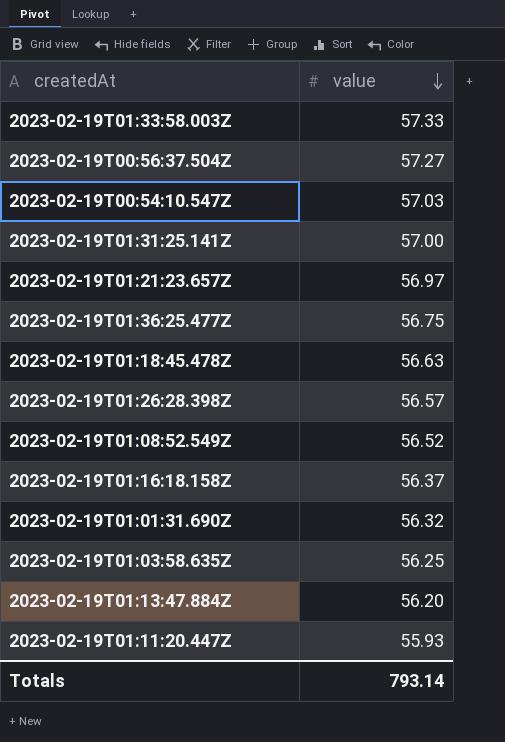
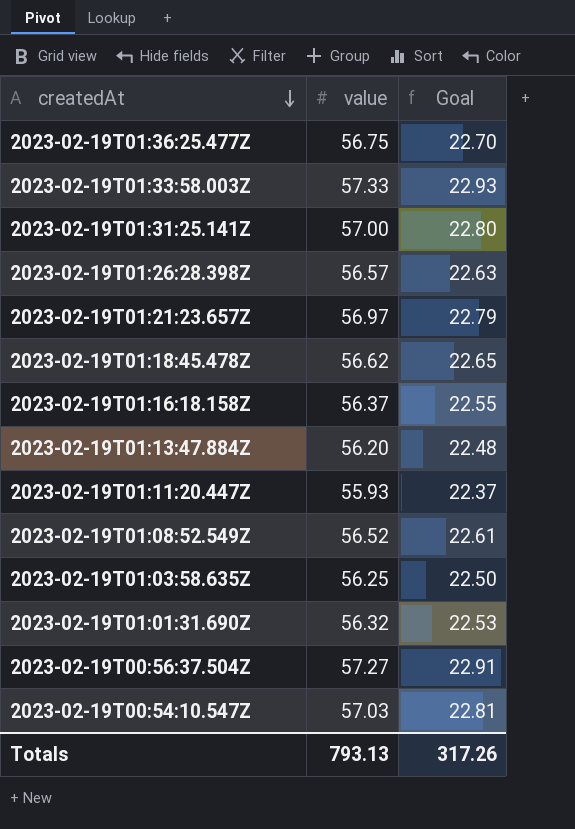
row order: value descending -> createdAt descending
column Goal | formula: none -> [value] * 0.4
2023-02-19T01:18:45.478Z | value: 56.63 -> 56.62
Totals | value: 793.14 -> 793.13

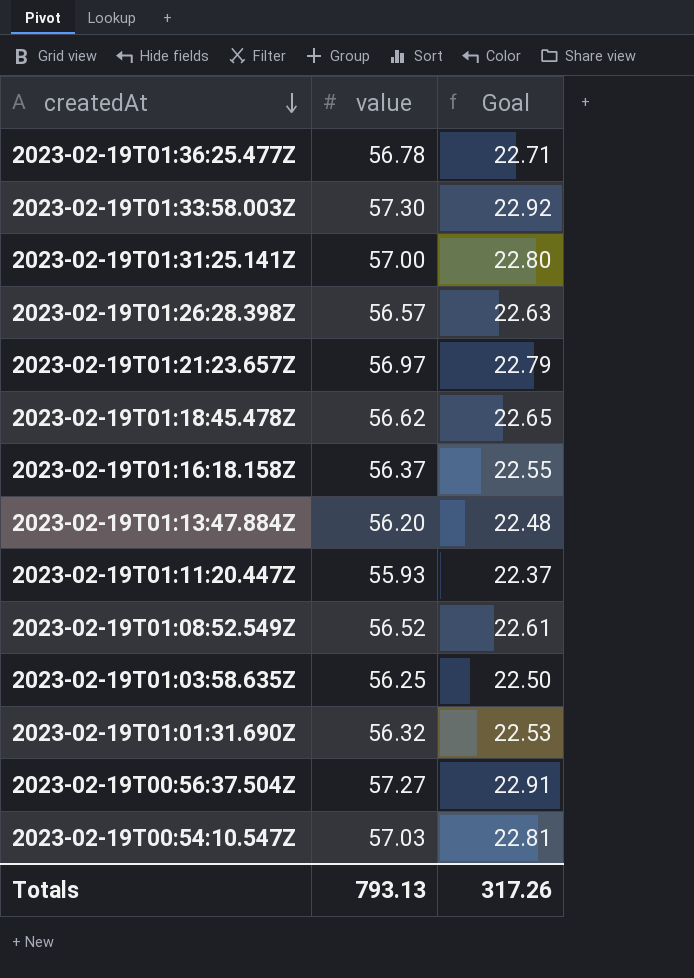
2023-02-19T01:36:25.477Z | value: 56.75 -> 56.78
2023-02-19T01:36:25.477Z | Goal: 22.70 -> 22.71
2023-02-19T01:33:58.003Z | value: 57.33 -> 57.30
2023-02-19T01:33:58.003Z | Goal: 22.93 -> 22.92

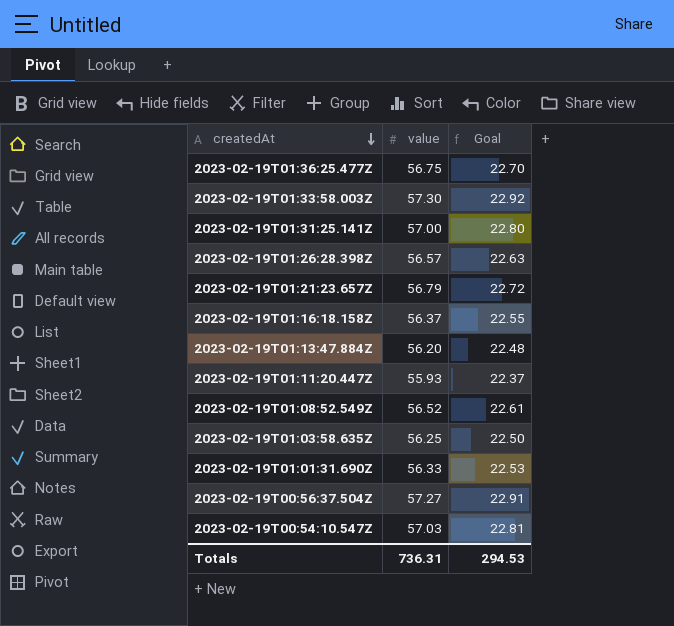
row 2023-02-19T01:18:45.478Z: 56.62 | 22.65 -> none
2023-02-19T01:36:25.477Z | value: 56.78 -> 56.75
2023-02-19T01:36:25.477Z | Goal: 22.71 -> 22.70
2023-02-19T01:21:23.657Z | value: 56.97 -> 56.79
2023-02-19T01:21:23.657Z | Goal: 22.79 -> 22.72
2023-02-19T01:01:31.690Z | value: 56.32 -> 56.33
Totals | value: 793.13 -> 736.31
Totals | Goal: 317.26 -> 294.53

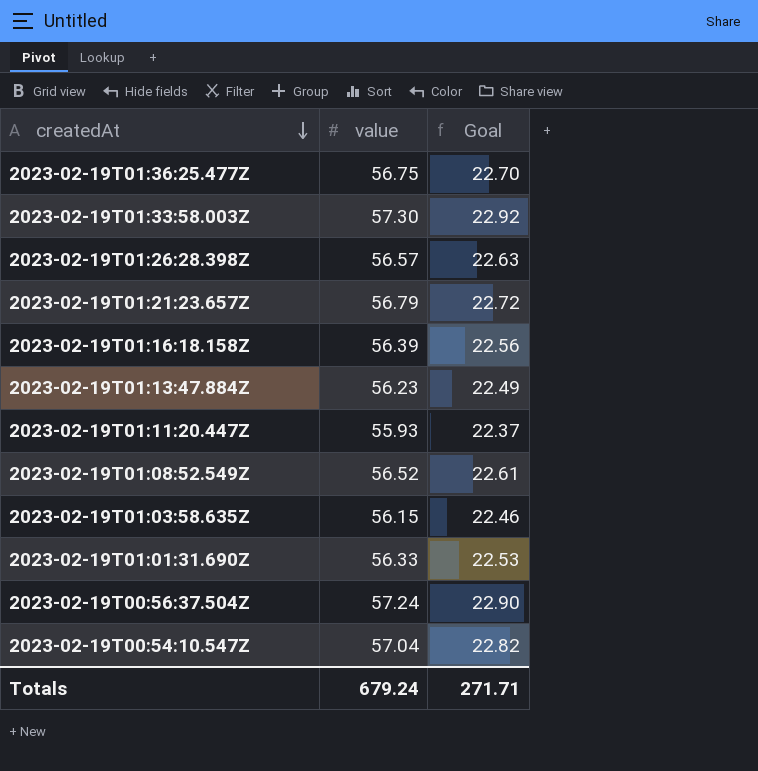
row 2023-02-19T01:31:25.141Z: 57.00 | 22.80 -> none
2023-02-19T01:16:18.158Z | value: 56.37 -> 56.39
2023-02-19T01:16:18.158Z | Goal: 22.55 -> 22.56
2023-02-19T01:13:47.884Z | value: 56.20 -> 56.23
2023-02-19T01:13:47.884Z | Goal: 22.48 -> 22.49
2023-02-19T01:03:58.635Z | value: 56.25 -> 56.15
2023-02-19T01:03:58.635Z | Goal: 22.50 -> 22.46
2023-02-19T00:56:37.504Z | value: 57.27 -> 57.24
2023-02-19T00:56:37.504Z | Goal: 22.91 -> 22.90
2023-02-19T00:54:10.547Z | value: 57.03 -> 57.04
2023-02-19T00:54:10.547Z | Goal: 22.81 -> 22.82
Totals | value: 736.31 -> 679.24
Totals | Goal: 294.53 -> 271.71

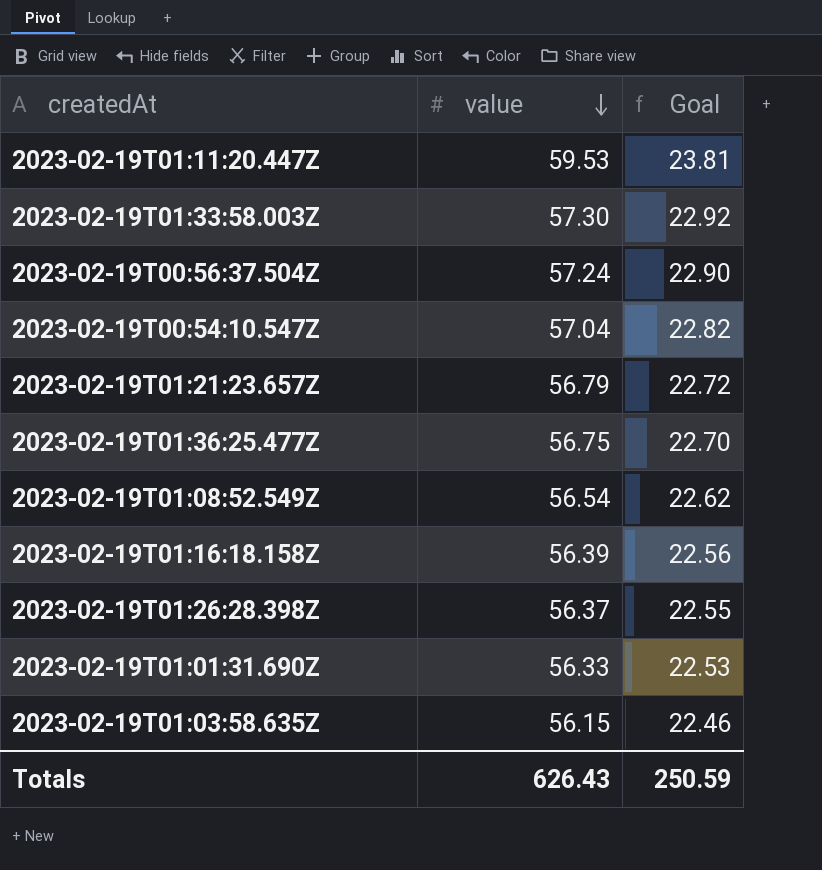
row order: createdAt descending -> value descending
row 2023-02-19T01:13:47.884Z: 56.23 | 22.49 -> none
2023-02-19T01:11:20.447Z | value: 55.93 -> 59.53
2023-02-19T01:11:20.447Z | Goal: 22.37 -> 23.81
2023-02-19T01:08:52.549Z | value: 56.52 -> 56.54
2023-02-19T01:08:52.549Z | Goal: 22.61 -> 22.62
2023-02-19T01:26:28.398Z | value: 56.57 -> 56.37
2023-02-19T01:26:28.398Z | Goal: 22.63 -> 22.55
Totals | value: 679.24 -> 626.43
Totals | Goal: 271.71 -> 250.59

